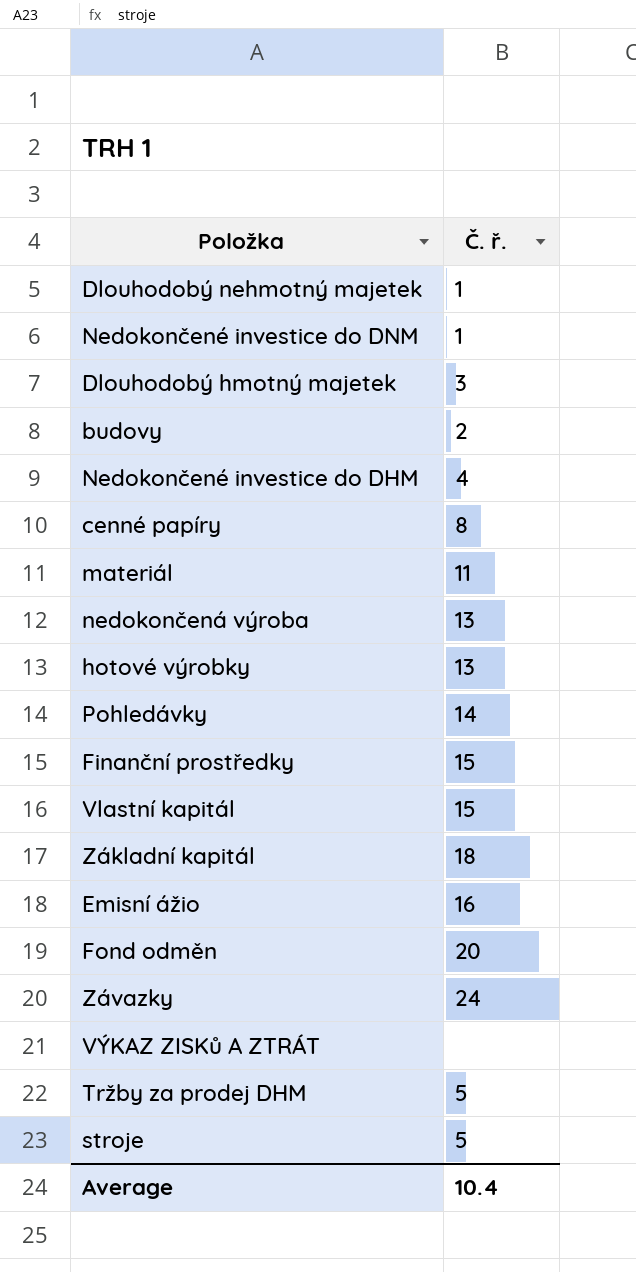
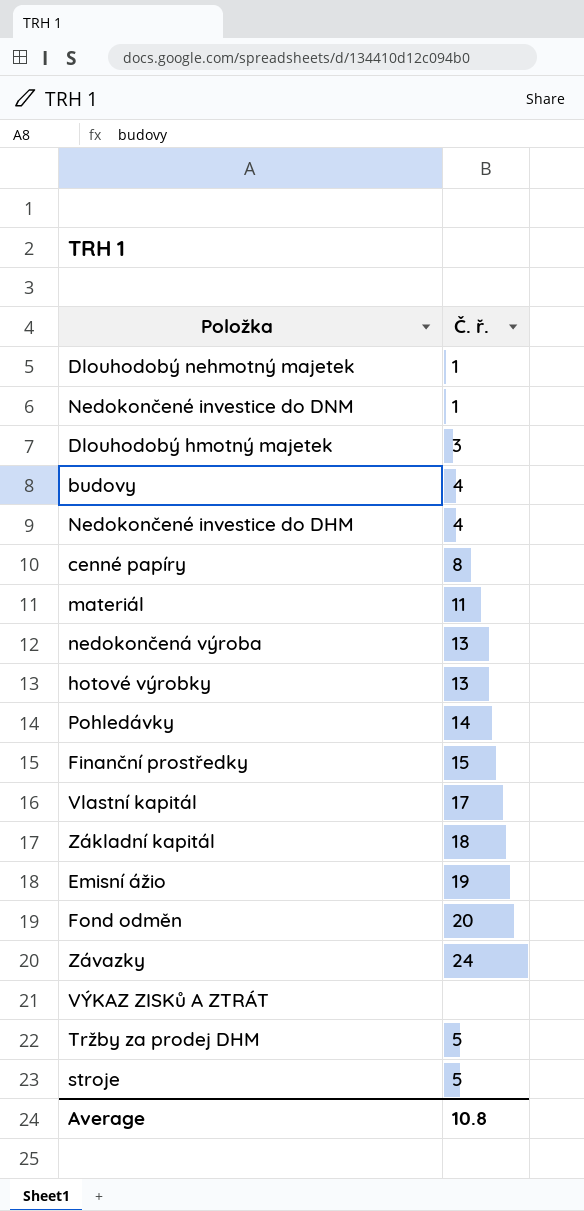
budovy | Č. ř.: 2 -> 4
Vlastní kapitál | Č. ř.: 15 -> 17
Emisní ážio | Č. ř.: 16 -> 19
Average | Č. ř.: 10.4 -> 10.8

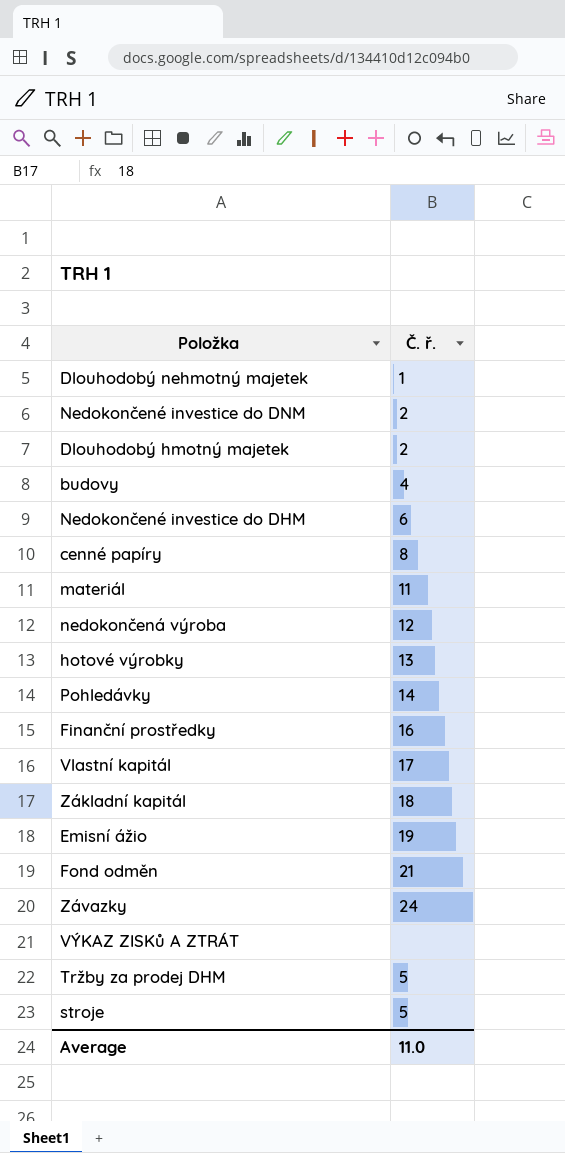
Nedokončené investice do DNM | Č. ř.: 1 -> 2
Dlouhodobý hmotný majetek | Č. ř.: 3 -> 2
Nedokončené investice do DHM | Č. ř.: 4 -> 6
nedokončená výroba | Č. ř.: 13 -> 12
Finanční prostředky | Č. ř.: 15 -> 16
Fond odměn | Č. ř.: 20 -> 21
Average | Č. ř.: 10.8 -> 11.0

